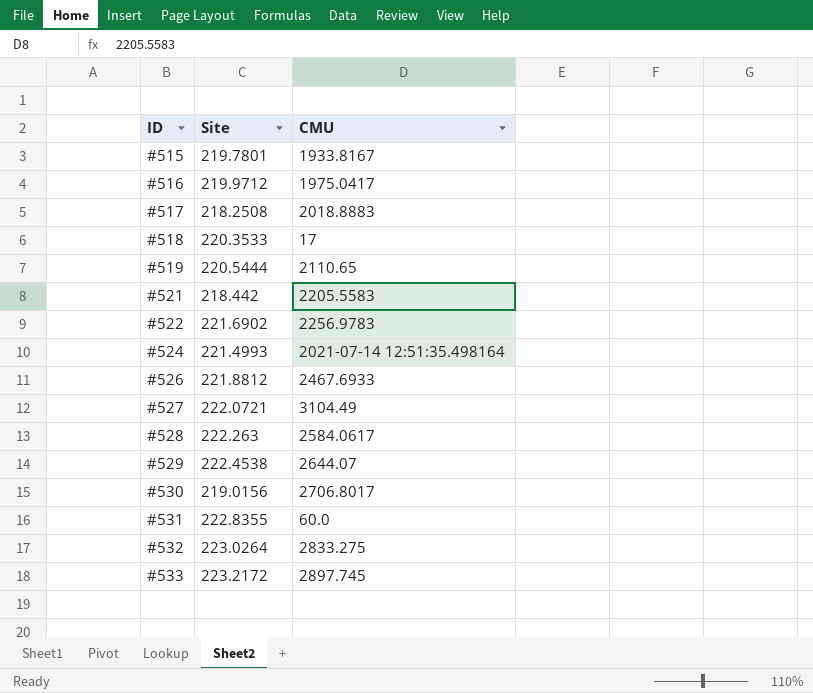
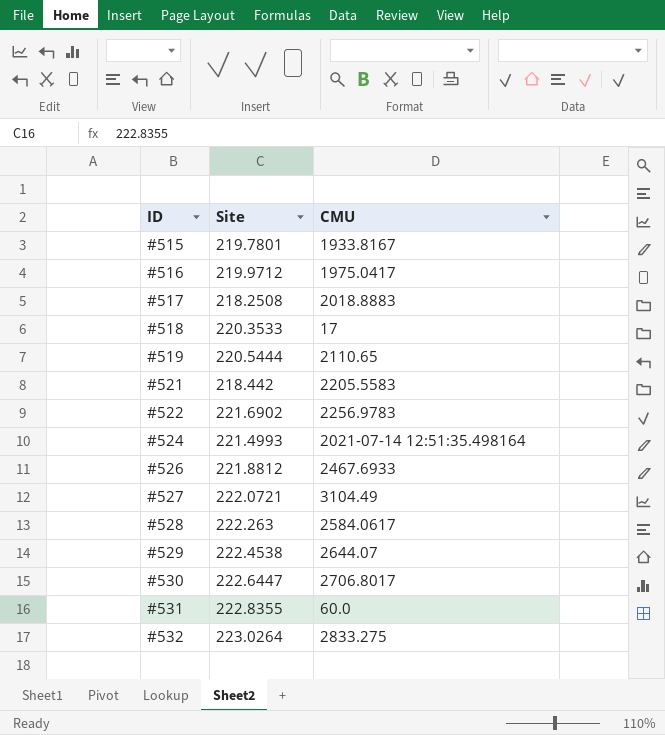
row #533: 223.2172 | 2897.745 -> none
#530 | Site: 219.0156 -> 222.6447

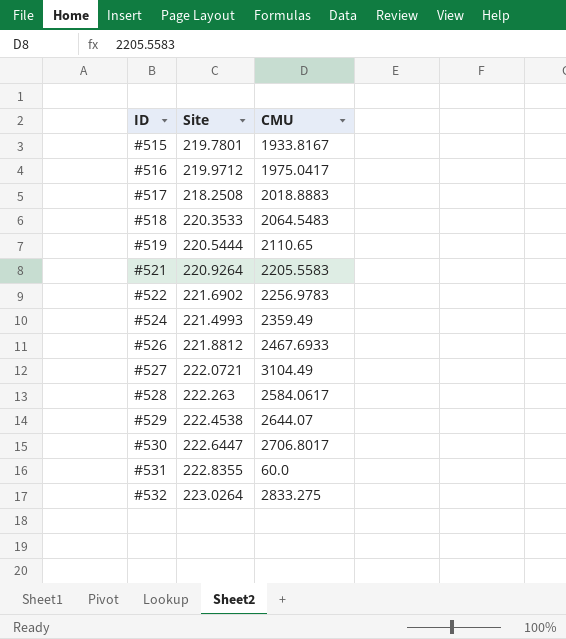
#518 | CMU: 17 -> 2064.5483
#521 | Site: 218.442 -> 220.9264
#524 | CMU: 2021-07-14 12:51:35.498164 -> 2359.49

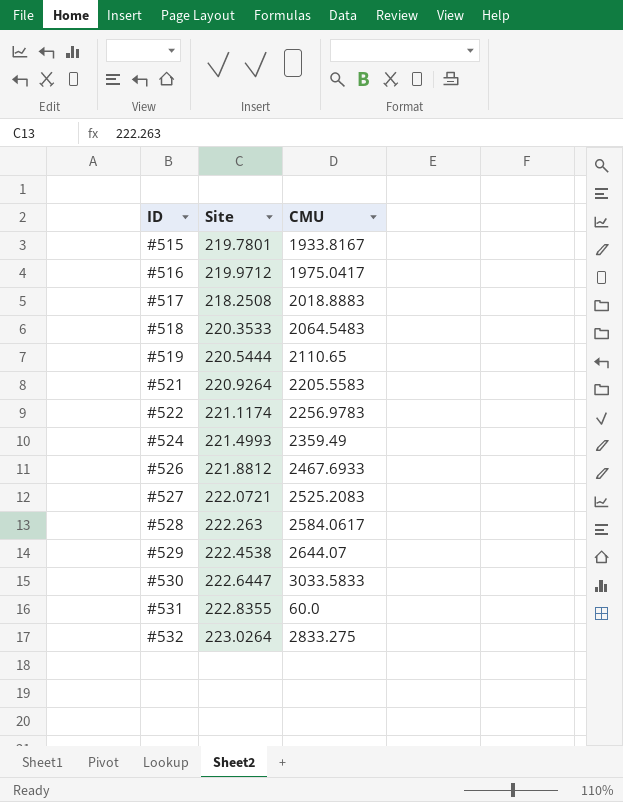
#522 | Site: 221.6902 -> 221.1174
#527 | CMU: 3104.49 -> 2525.2083
#530 | CMU: 2706.8017 -> 3033.5833

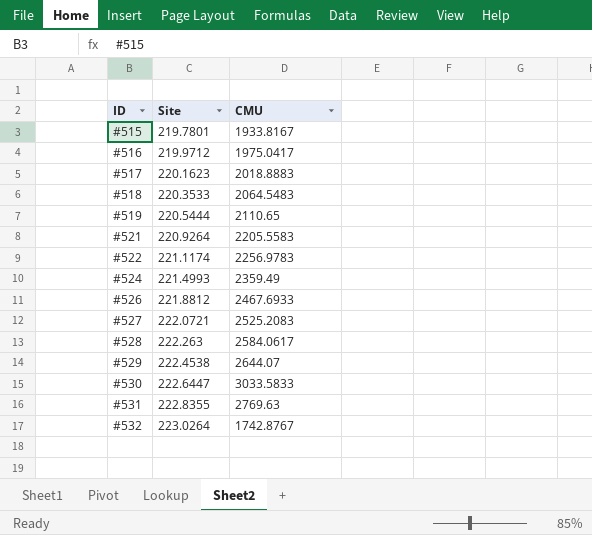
#517 | Site: 218.2508 -> 220.1623
#531 | CMU: 60.0 -> 2769.63
#532 | CMU: 2833.275 -> 1742.8767

